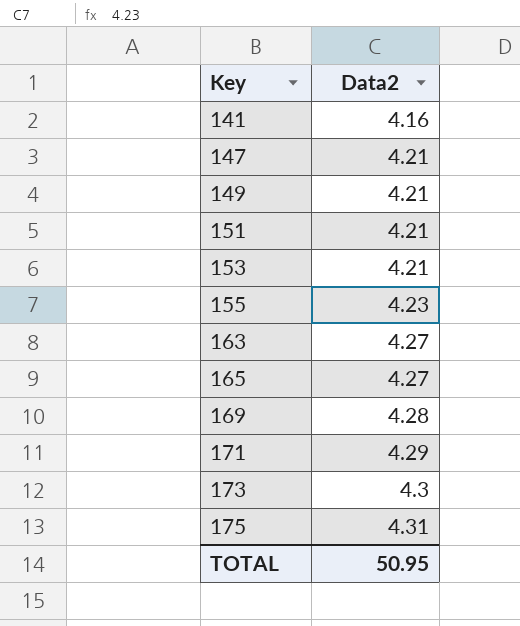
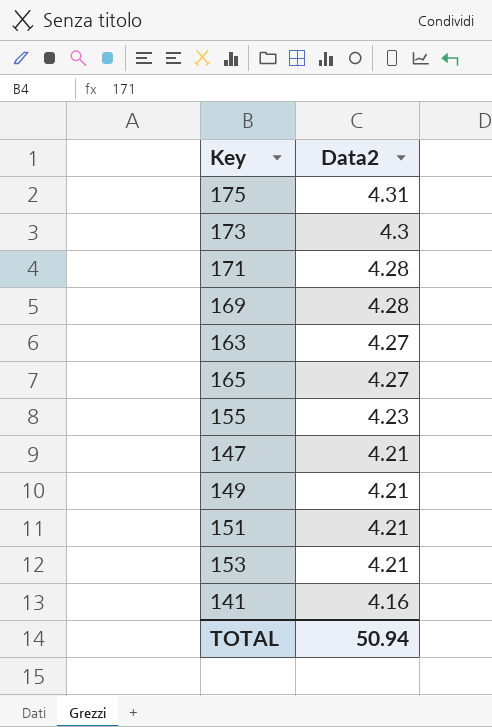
row order: Key ascending -> Data2 descending
171 | Data2: 4.29 -> 4.28
TOTAL | Data2: 50.95 -> 50.94

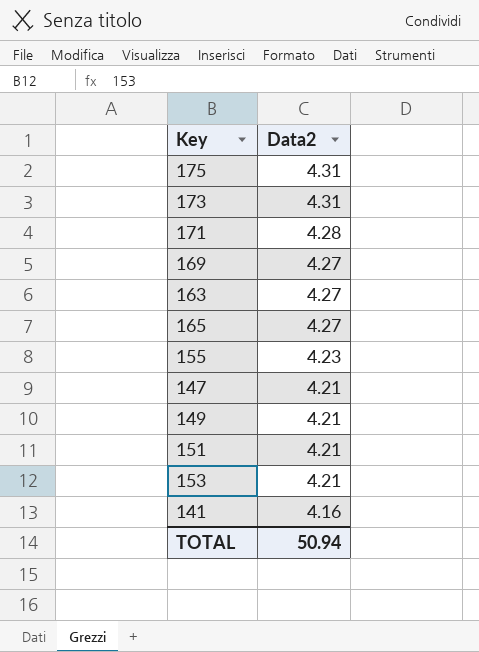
173 | Data2: 4.3 -> 4.31
169 | Data2: 4.28 -> 4.27

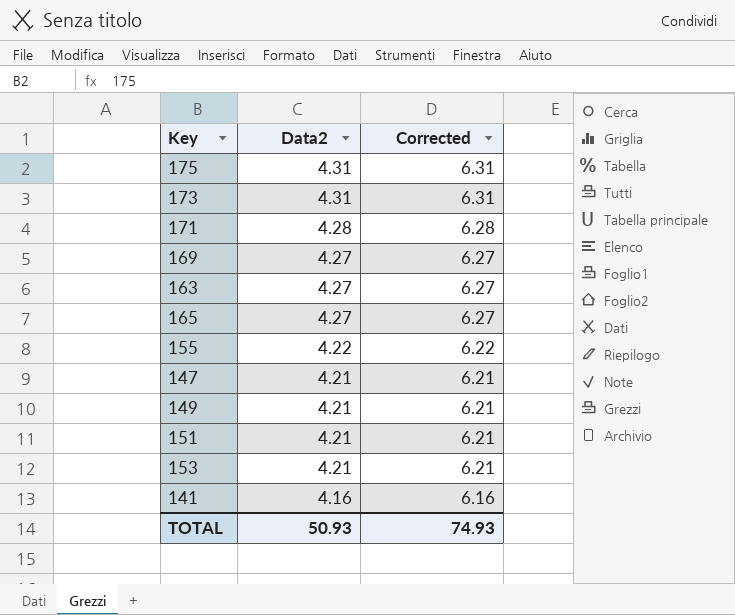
column Corrected | formula: none -> [Data2] + 2
155 | Data2: 4.23 -> 4.22
TOTAL | Data2: 50.94 -> 50.93

